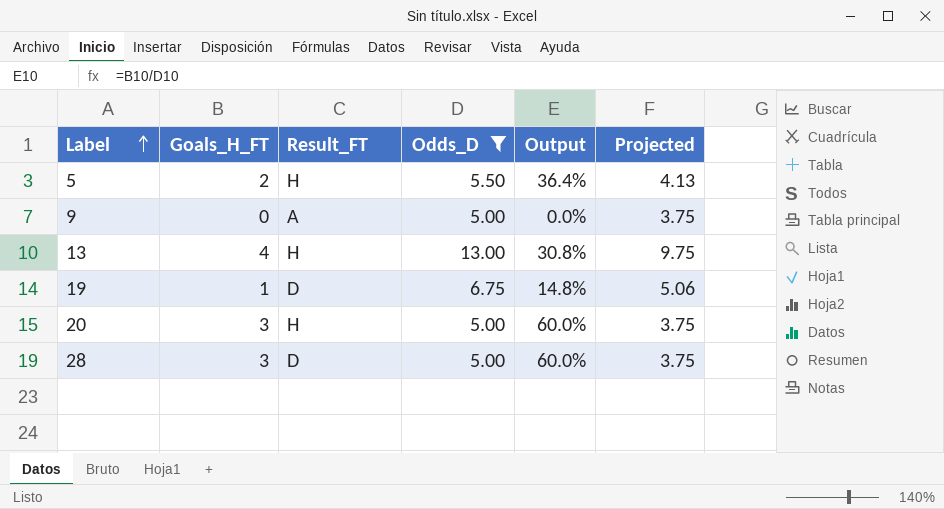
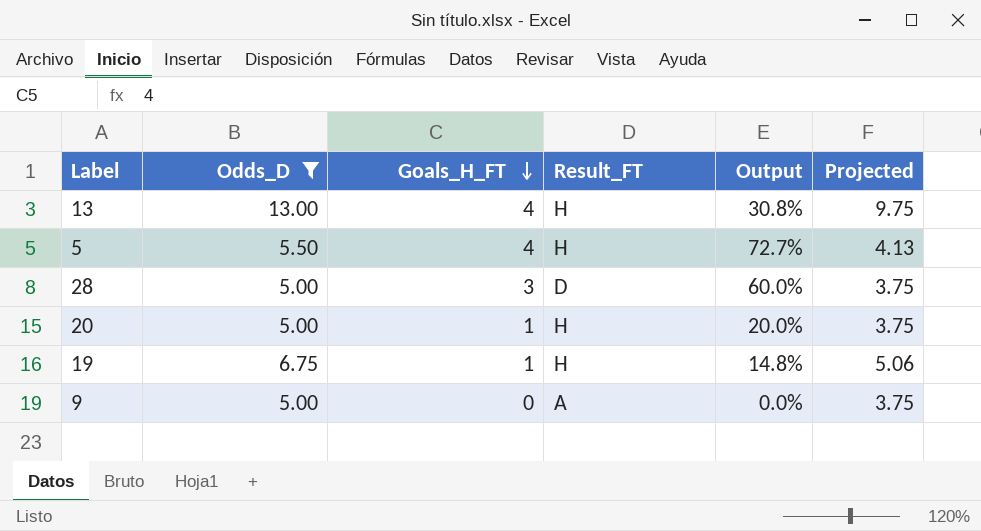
row order: Label ascending -> Goals_H_FT descending
column Odds_D | position: 4 -> 2
5 | Goals_H_FT: 2 -> 4
5 | Output: 36.4% -> 72.7%
20 | Goals_H_FT: 3 -> 1
20 | Output: 60.0% -> 20.0%
19 | Result_FT: D -> H

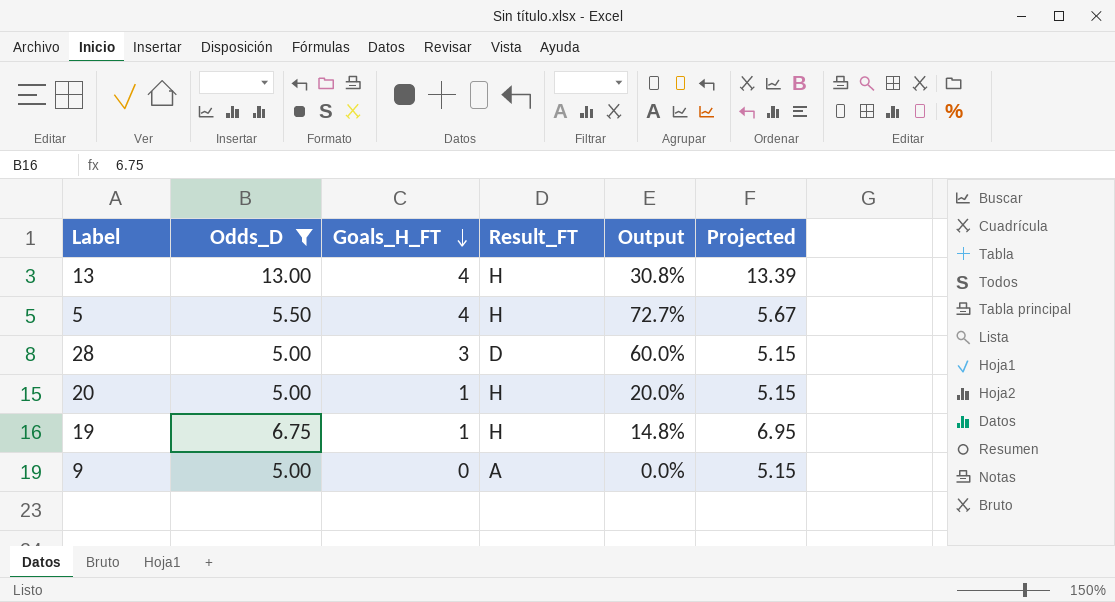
column Projected | formula: [Odds_D] * 0.75 -> [Odds_D] * 1.03

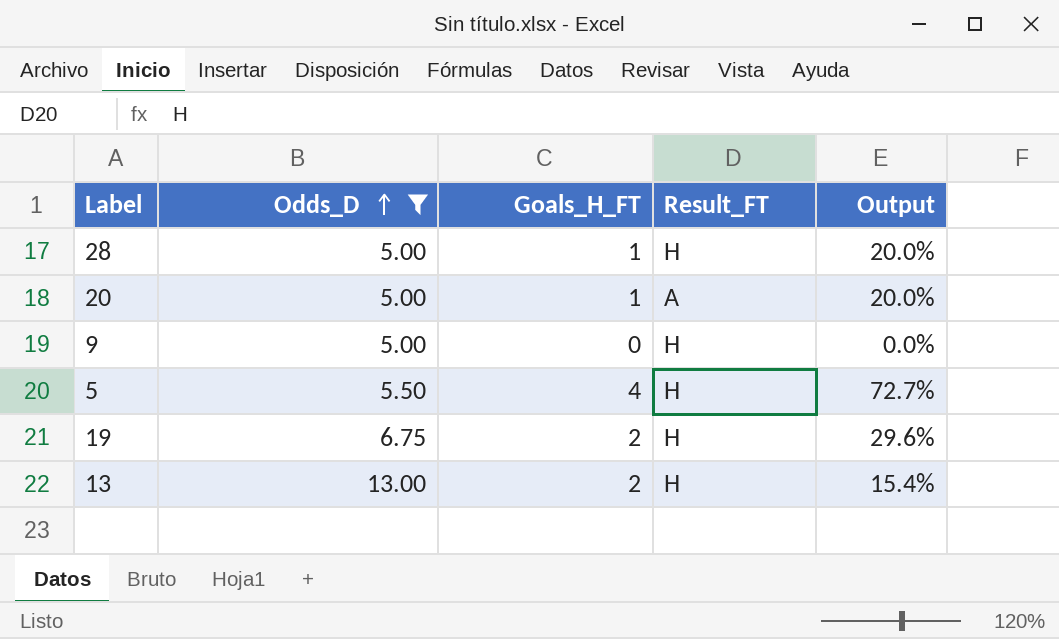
row order: Goals_H_FT descending -> Odds_D ascending
column Projected | formula: [Odds_D] * 1.03 -> none
28 | Goals_H_FT: 3 -> 1
28 | Result_FT: D -> H
28 | Output: 60.0% -> 20.0%
20 | Result_FT: H -> A
9 | Result_FT: A -> H
19 | Goals_H_FT: 1 -> 2
19 | Output: 14.8% -> 29.6%
13 | Goals_H_FT: 4 -> 2
13 | Output: 30.8% -> 15.4%

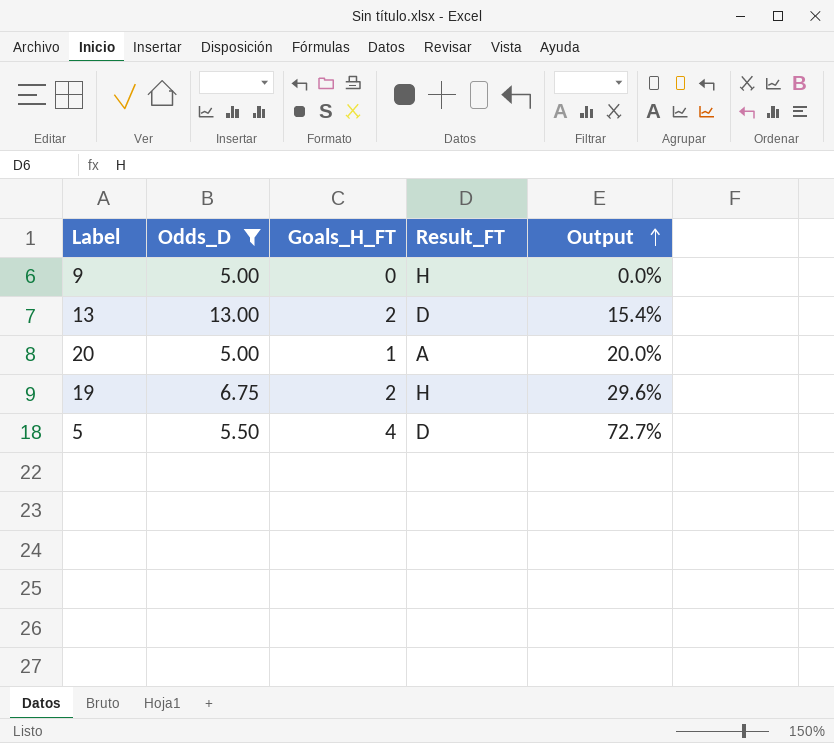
row order: Odds_D ascending -> Output ascending
row 28: 5.00 | 1 | H | 20.0% -> none
13 | Result_FT: H -> D
5 | Result_FT: H -> D

